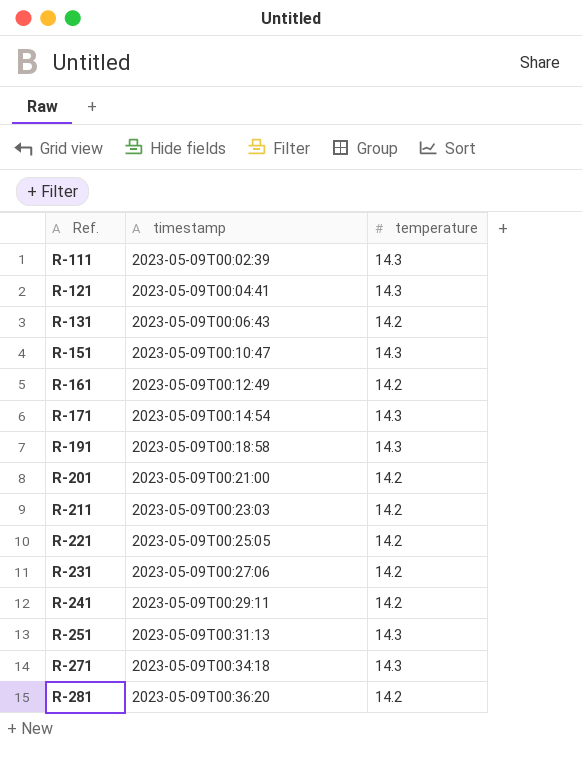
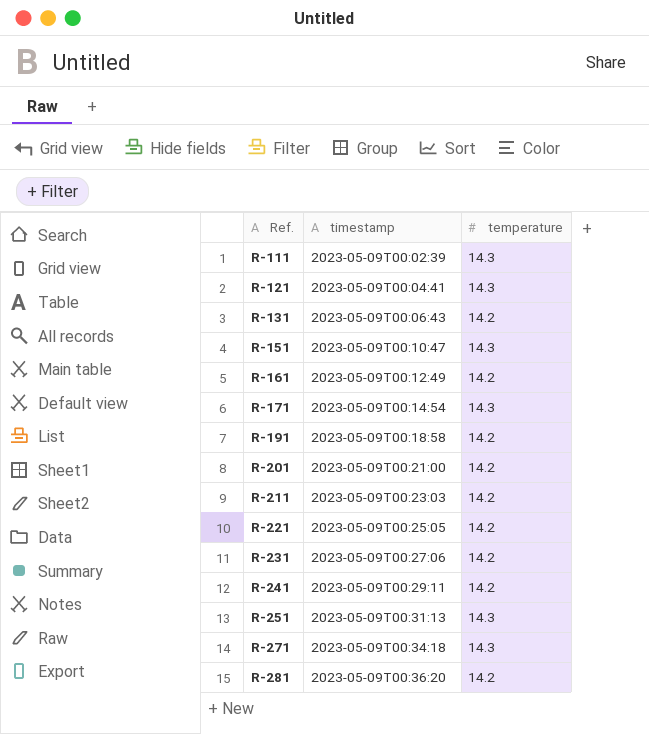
R-191 | temperature: 14.3 -> 14.2

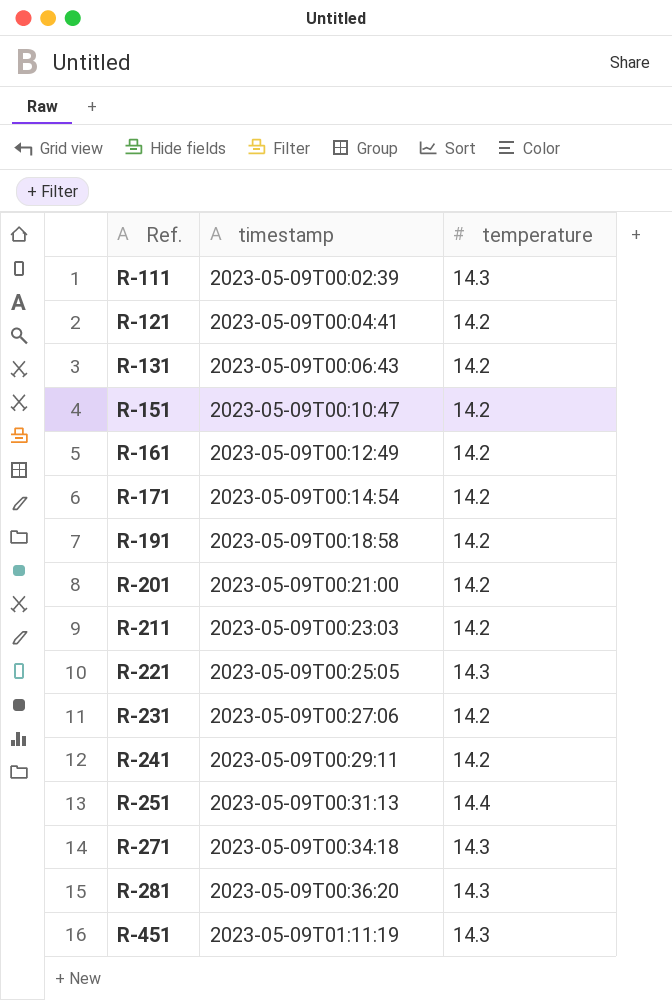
R-121 | temperature: 14.3 -> 14.2
R-151 | temperature: 14.3 -> 14.2
R-171 | temperature: 14.3 -> 14.2
R-221 | temperature: 14.2 -> 14.3
R-251 | temperature: 14.3 -> 14.4
R-281 | temperature: 14.2 -> 14.3
row R-451: none -> 2023-05-09T01:11:19 | 14.3

